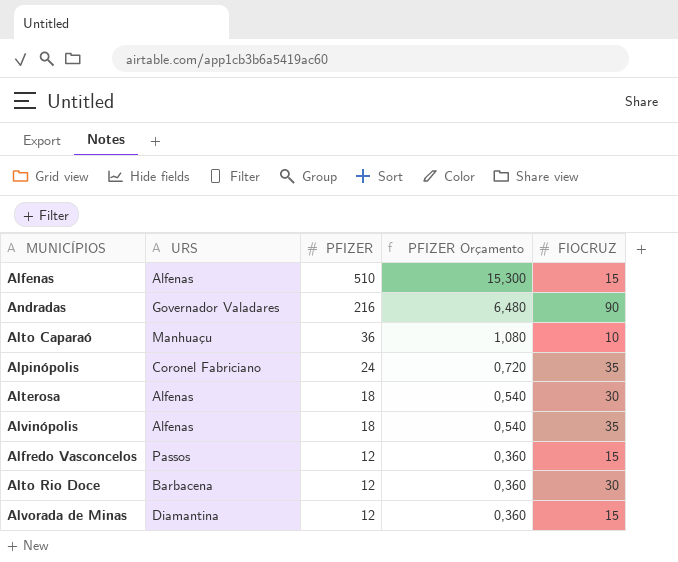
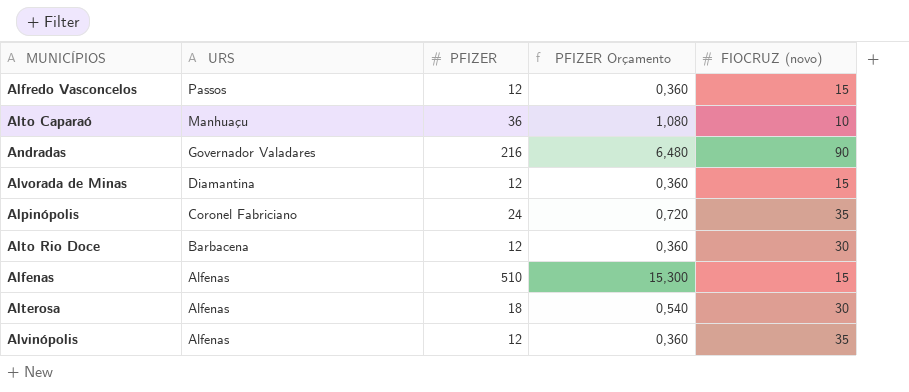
row order: PFIZER descending -> URS descending
column name: FIOCRUZ -> FIOCRUZ (novo)
Alvinópolis | PFIZER: 18 -> 12
Alvinópolis | PFIZER Orçamento: 0,540 -> 0,360

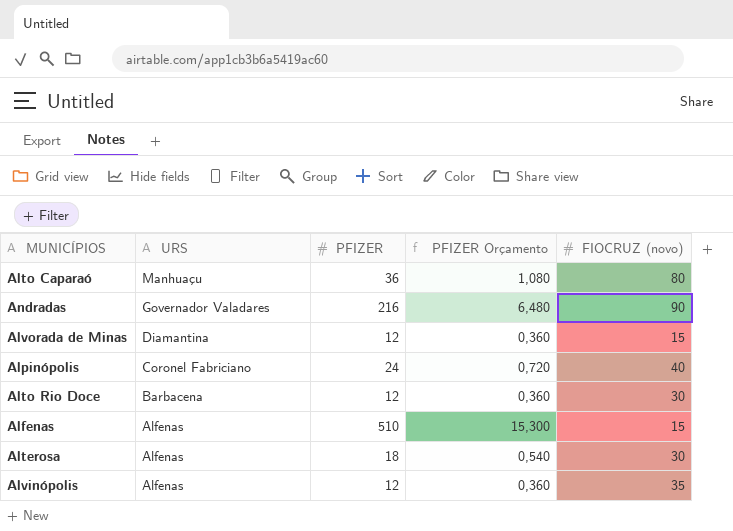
row Alfredo Vasconcelos: Passos | 12 | 0,360 | 15 -> none
Alto Caparaó | FIOCRUZ (novo): 10 -> 80
Alpinópolis | FIOCRUZ (novo): 35 -> 40

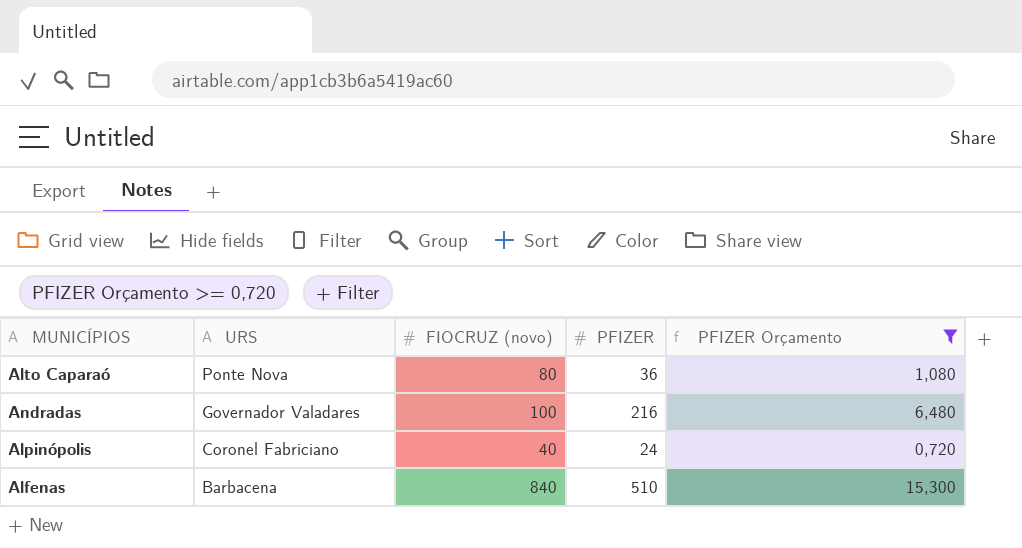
filter: none -> PFIZER Orçamento >= 0,720
column FIOCRUZ (novo) | position: 5 -> 3
Alto Caparaó | URS: Manhuaçu -> Ponte Nova
Andradas | FIOCRUZ (novo): 90 -> 100
Alfenas | URS: Alfenas -> Barbacena
Alfenas | FIOCRUZ (novo): 15 -> 840

